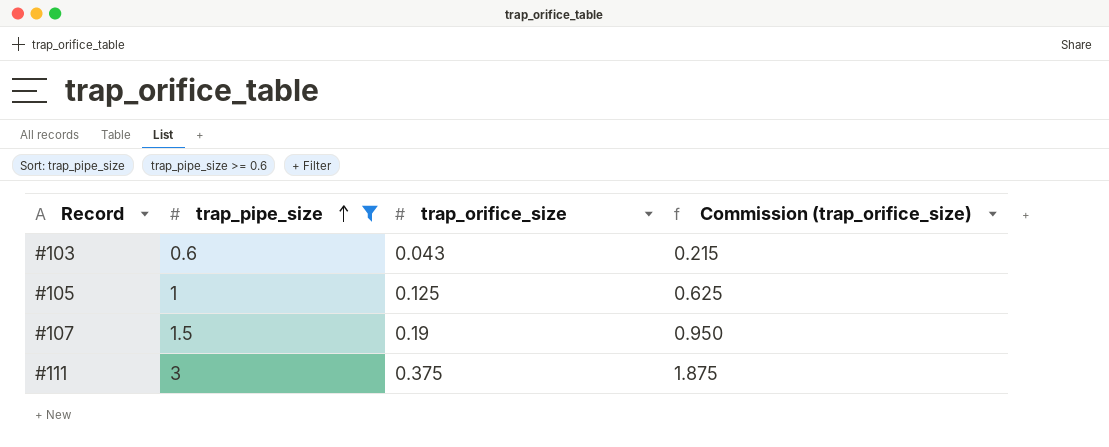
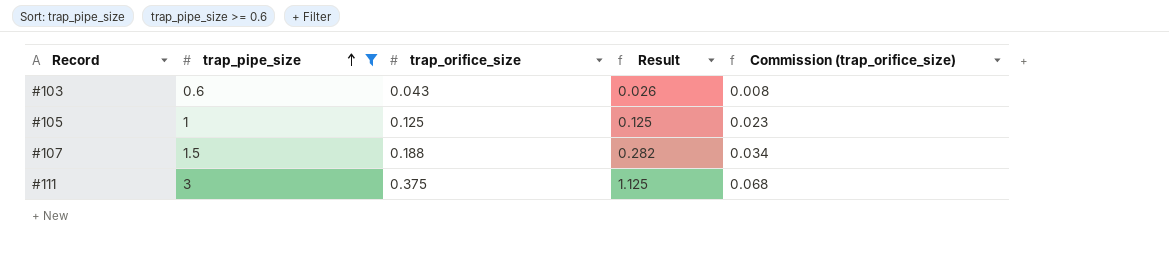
column Result | formula: none -> [trap_pipe_size] * [trap_orifice_size]
column Commission (trap_orifice_size) | formula: [trap_orifice_size] * 5 -> [trap_orifice_size] * 0.18
#107 | trap_orifice_size: 0.19 -> 0.188

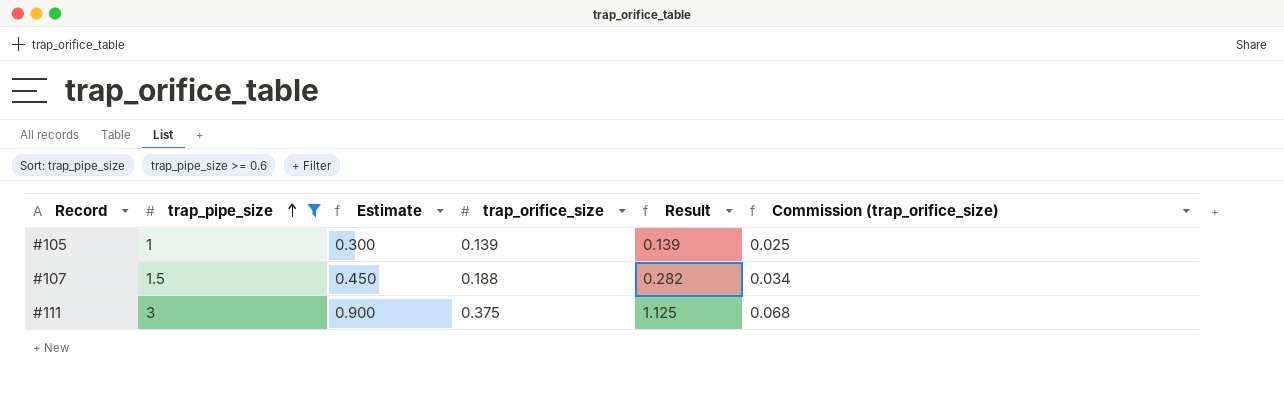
column Estimate | formula: none -> [trap_pipe_size] * 0.3
row #103: 0.6 | 0.043 | 0.026 | 0.008 -> none
#105 | trap_orifice_size: 0.125 -> 0.139
#105 | Result: 0.125 -> 0.139
#105 | Commission (trap_orifice_size): 0.023 -> 0.025

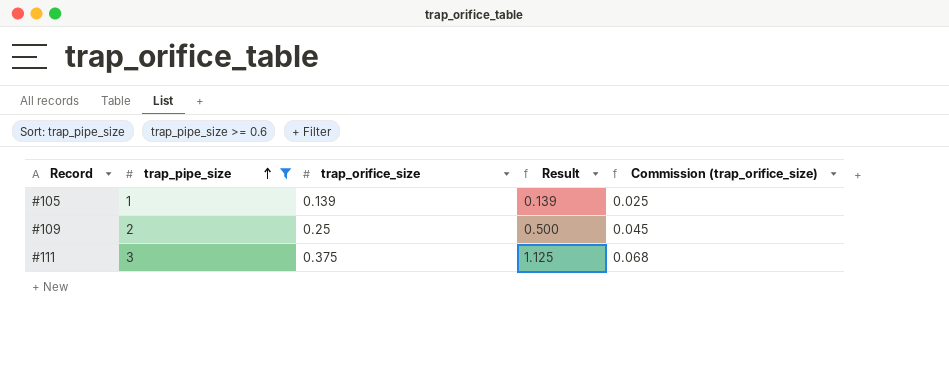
column Estimate | formula: [trap_pipe_size] * 0.3 -> none
row #107: 1.5 | 0.450 | 0.188 | 0.282 | 0.034 -> none
row #109: none -> 2 | 0.25 | 0.500 | 0.045

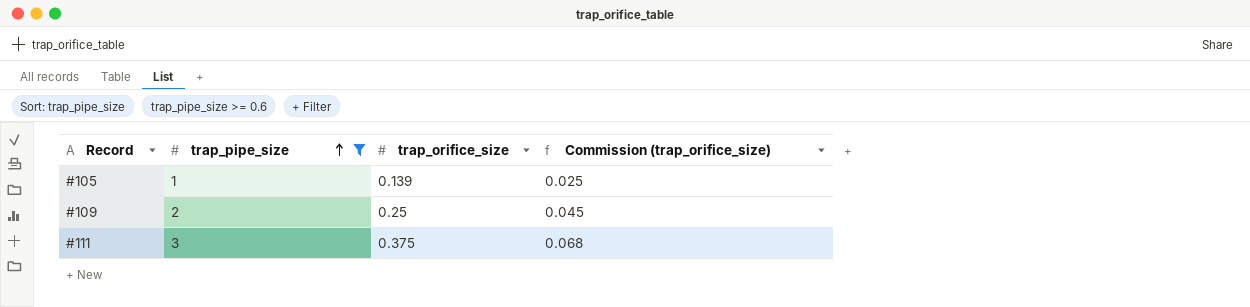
column Result | formula: [trap_pipe_size] * [trap_orifice_size] -> none

